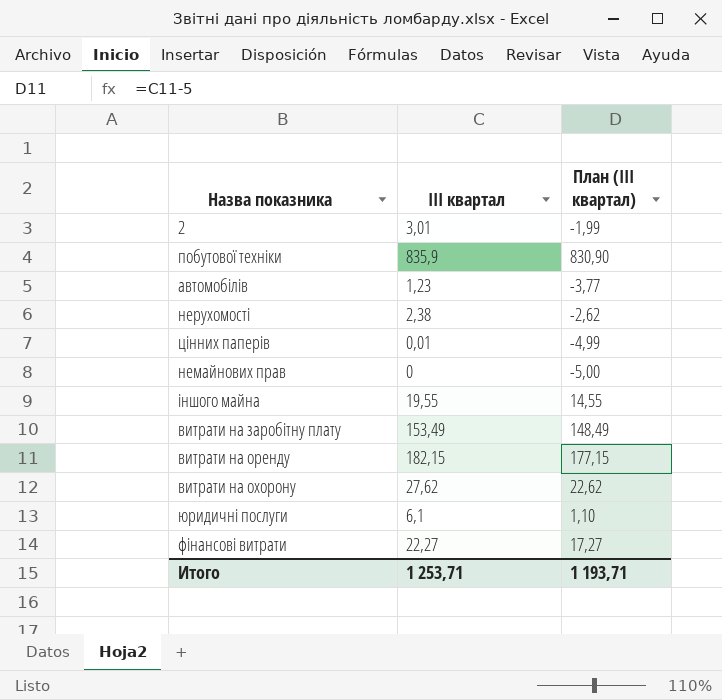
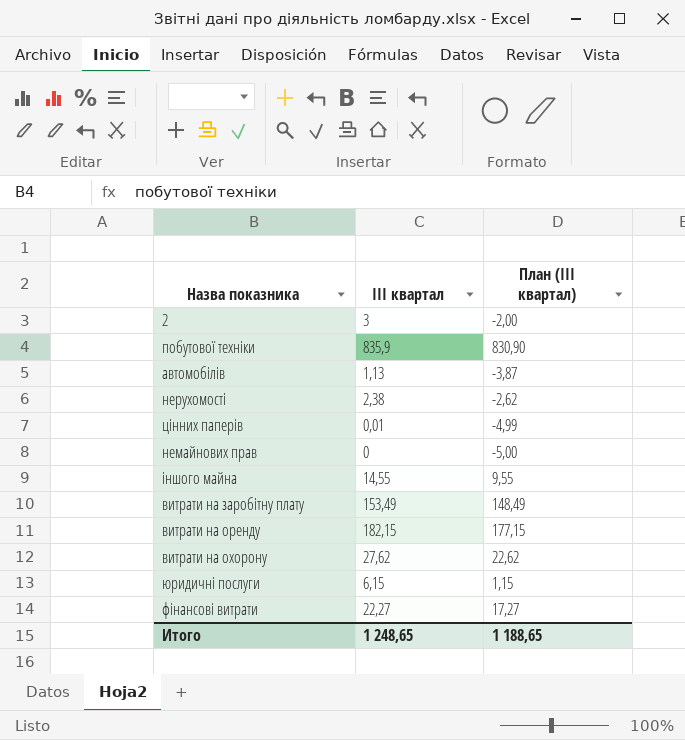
2 | IІI квартал: 3,01 -> 3
2 | План (IІI квартал): -1,99 -> -2,00
автомобілів | IІI квартал: 1,23 -> 1,13
автомобілів | План (IІI квартал): -3,77 -> -3,87
іншого майна | IІI квартал: 19,55 -> 14,55
іншого майна | План (IІI квартал): 14,55 -> 9,55
юридичні послуги | IІI квартал: 6,1 -> 6,15
юридичні послуги | План (IІI квартал): 1,10 -> 1,15
Итого | IІI квартал: 1 253,71 -> 1 248,65
Итого | План (IІI квартал): 1 193,71 -> 1 188,65

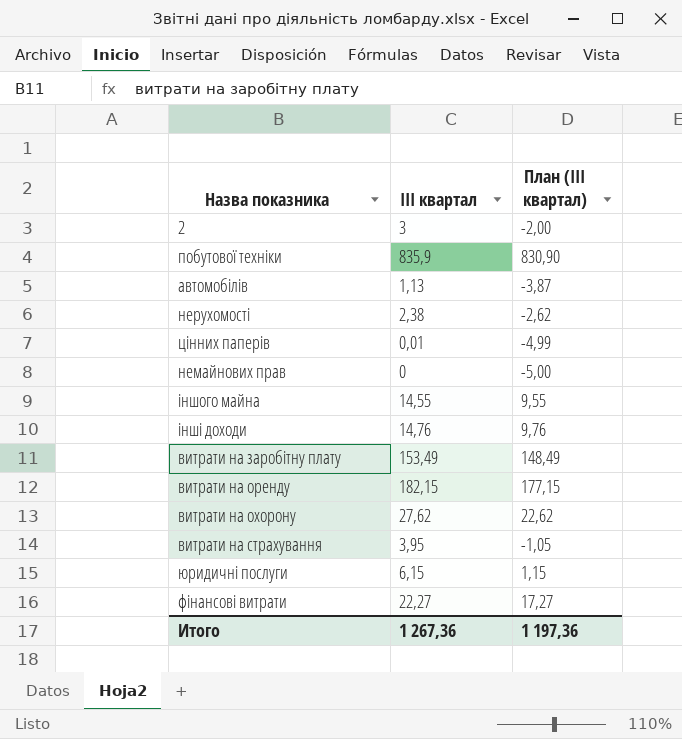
row інші доходи: none -> 14,76 | 9,76
row витрати на страхування: none -> 3,95 | -1,05
Итого | IІI квартал: 1 248,65 -> 1 267,36
Итого | План (IІI квартал): 1 188,65 -> 1 197,36

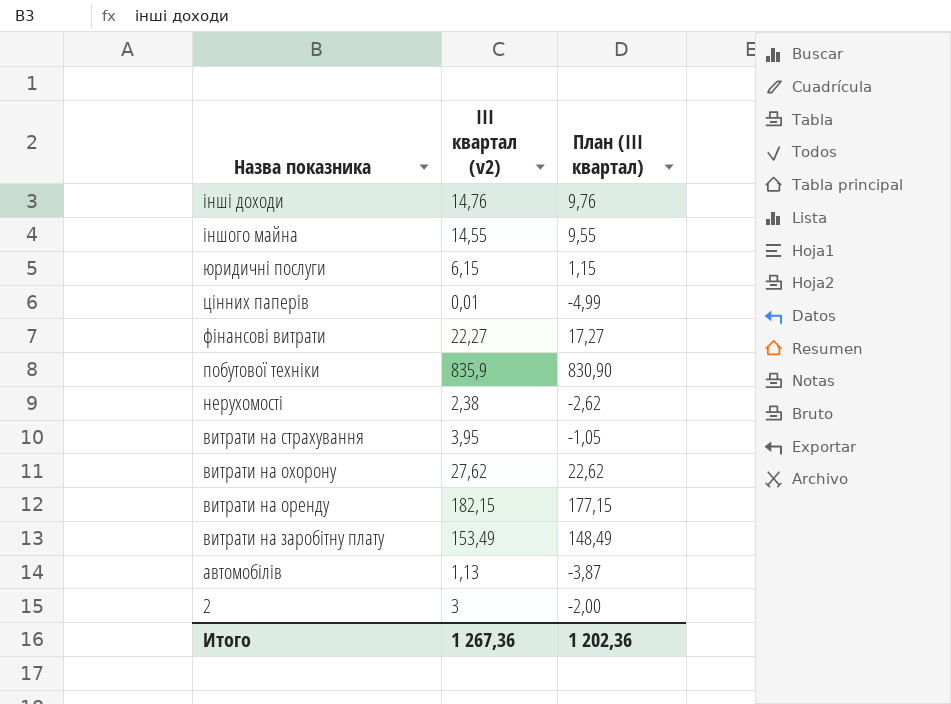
row order: none -> Назва показника descending
column name: IІI квартал -> IІI квартал (v2)
row немайнових прав: 0 | -5,00 -> none
Итого | План (IІI квартал): 1 197,36 -> 1 202,36

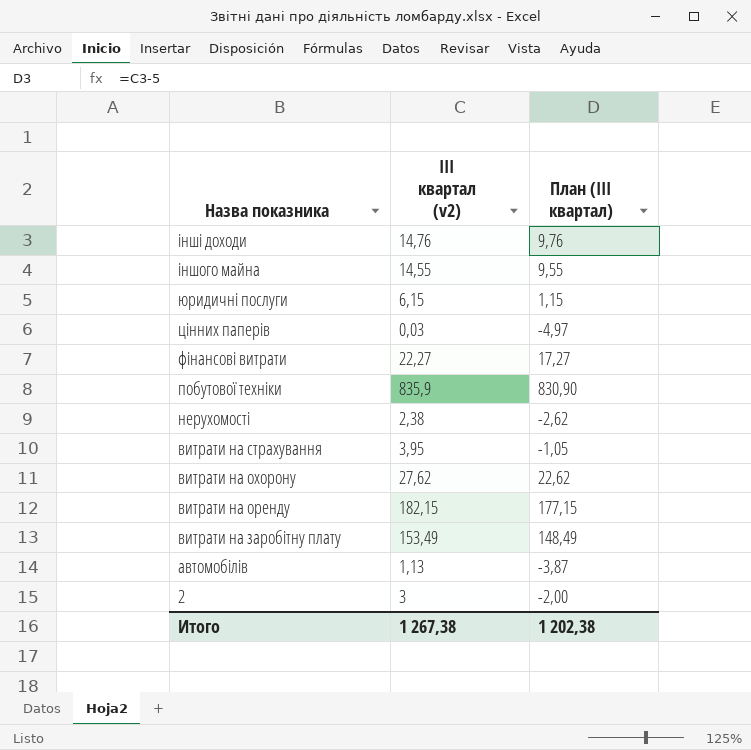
цінних паперів | IІI квартал (v2): 0,01 -> 0,03
цінних паперів | План (IІI квартал): -4,99 -> -4,97
Итого | IІI квартал (v2): 1 267,36 -> 1 267,38
Итого | План (IІI квартал): 1 202,36 -> 1 202,38

